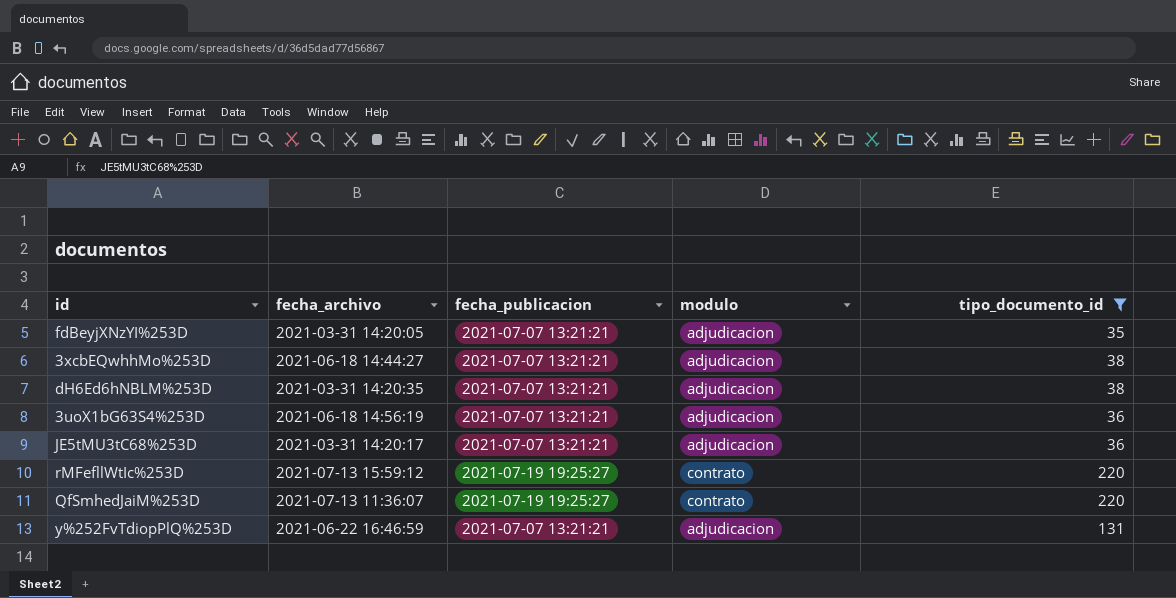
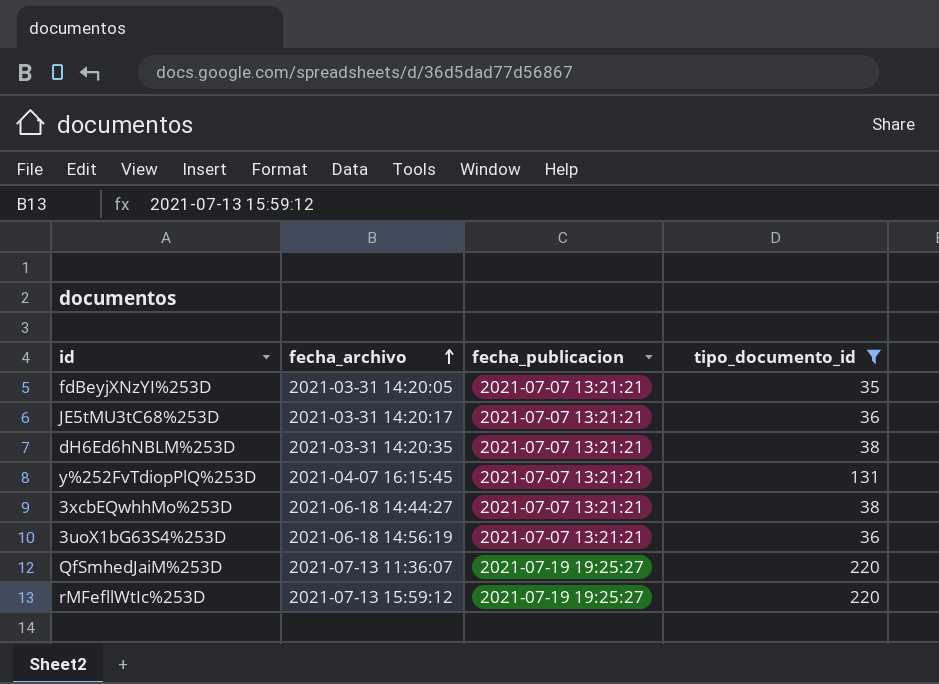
row order: none -> fecha_archivo ascending
column modulo | position: 4 -> none
y%252FvTdiopPlQ%253D | fecha_archivo: 2021-06-22 16:46:59 -> 2021-04-07 16:15:45

